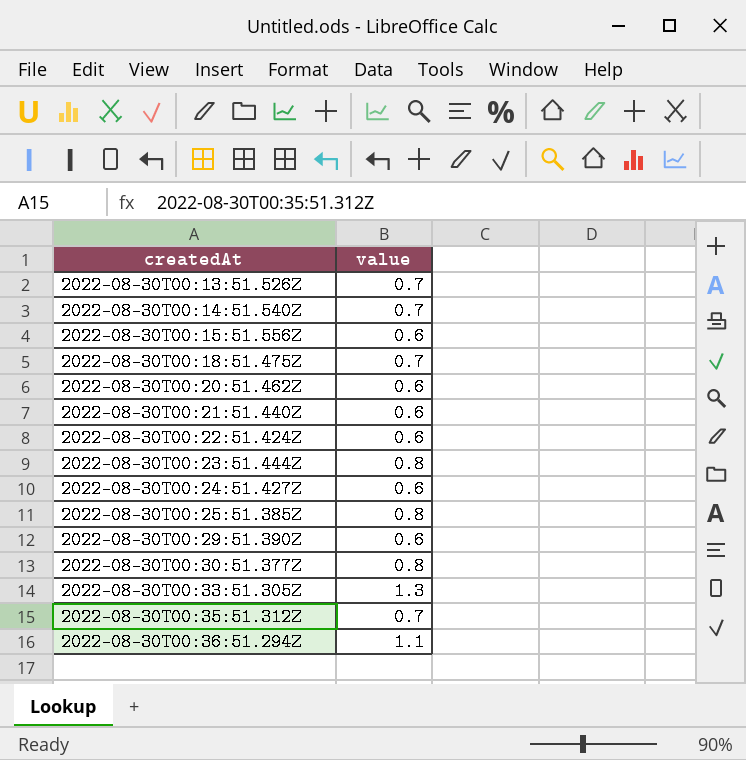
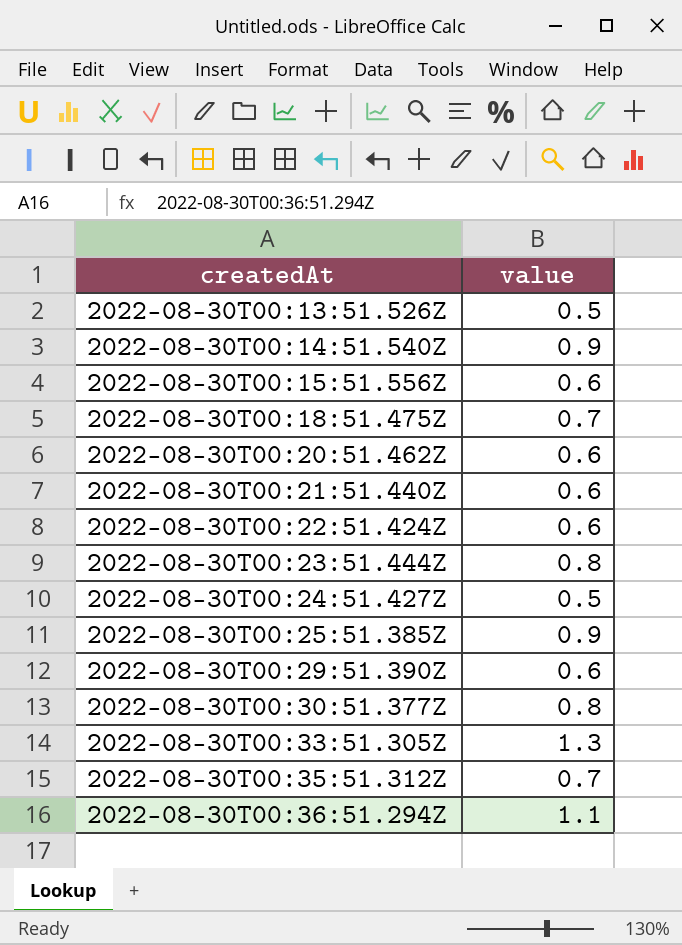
2022-08-30T00:13:51.526Z | value: 0.7 -> 0.5
2022-08-30T00:14:51.540Z | value: 0.7 -> 0.9
2022-08-30T00:24:51.427Z | value: 0.6 -> 0.5
2022-08-30T00:25:51.385Z | value: 0.8 -> 0.9

